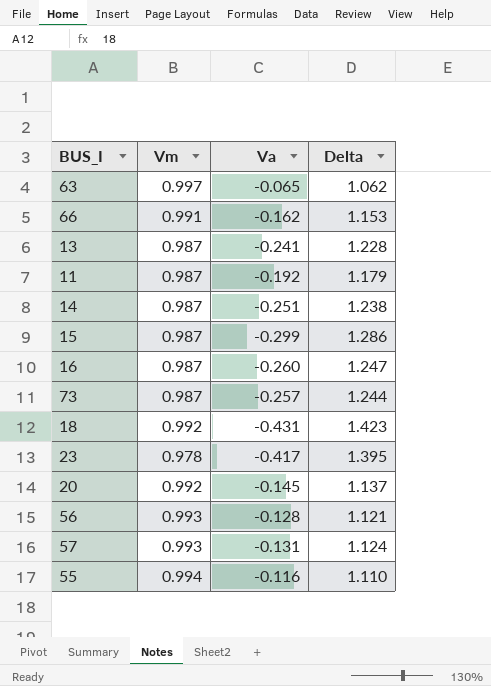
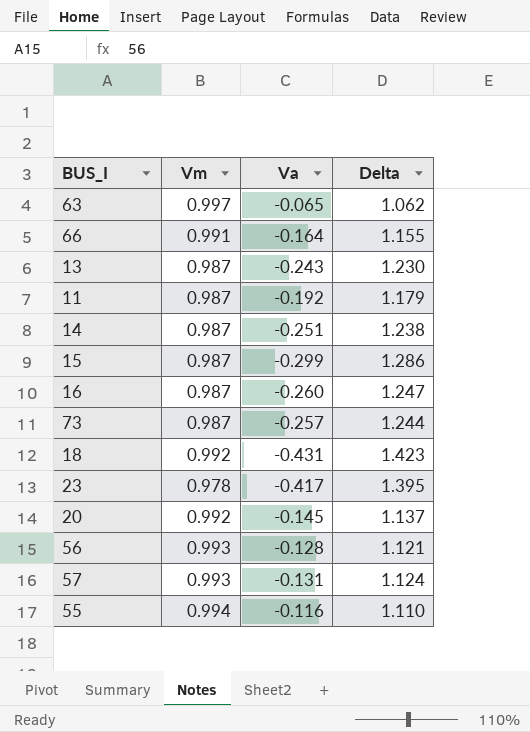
66 | Va: -0.162 -> -0.164
66 | Delta: 1.153 -> 1.155
13 | Va: -0.241 -> -0.243
13 | Delta: 1.228 -> 1.230

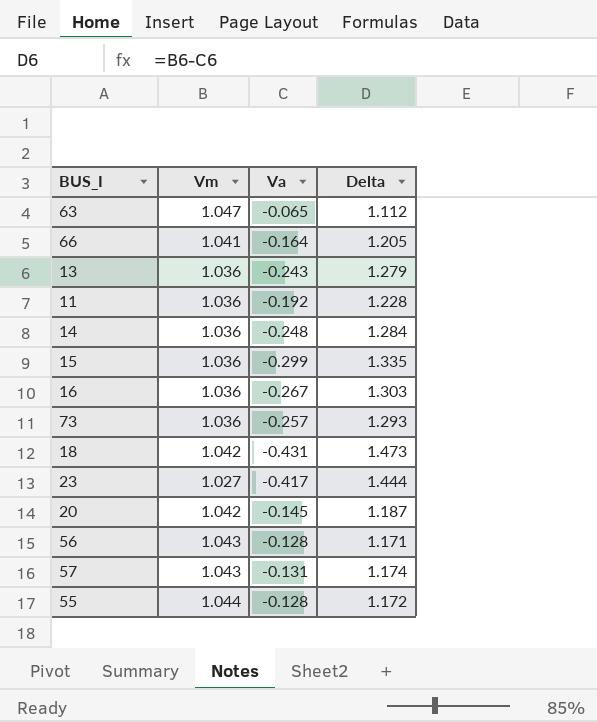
63 | Vm: 0.997 -> 1.047
63 | Delta: 1.062 -> 1.112
66 | Vm: 0.991 -> 1.041
66 | Delta: 1.155 -> 1.205
13 | Vm: 0.987 -> 1.036
13 | Delta: 1.230 -> 1.279
11 | Vm: 0.987 -> 1.036
11 | Delta: 1.179 -> 1.228
14 | Vm: 0.987 -> 1.036
14 | Va: -0.251 -> -0.248
14 | Delta: 1.238 -> 1.284
15 | Vm: 0.987 -> 1.036
15 | Delta: 1.286 -> 1.335
16 | Vm: 0.987 -> 1.036
16 | Va: -0.260 -> -0.267
16 | Delta: 1.247 -> 1.303
73 | Vm: 0.987 -> 1.036
73 | Delta: 1.244 -> 1.293
18 | Vm: 0.992 -> 1.042
18 | Delta: 1.423 -> 1.473
23 | Vm: 0.978 -> 1.027
23 | Delta: 1.395 -> 1.444
20 | Vm: 0.992 -> 1.042
20 | Delta: 1.137 -> 1.187
56 | Vm: 0.993 -> 1.043
56 | Delta: 1.121 -> 1.171
57 | Vm: 0.993 -> 1.043
57 | Delta: 1.124 -> 1.174
55 | Vm: 0.994 -> 1.044
55 | Va: -0.116 -> -0.128
55 | Delta: 1.110 -> 1.172

